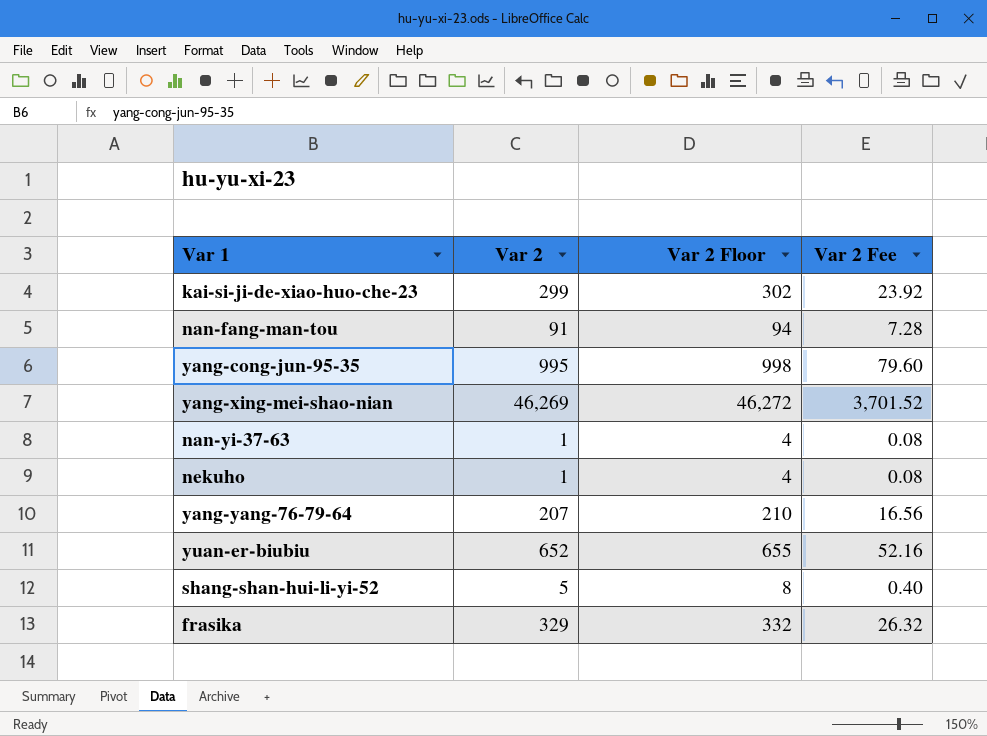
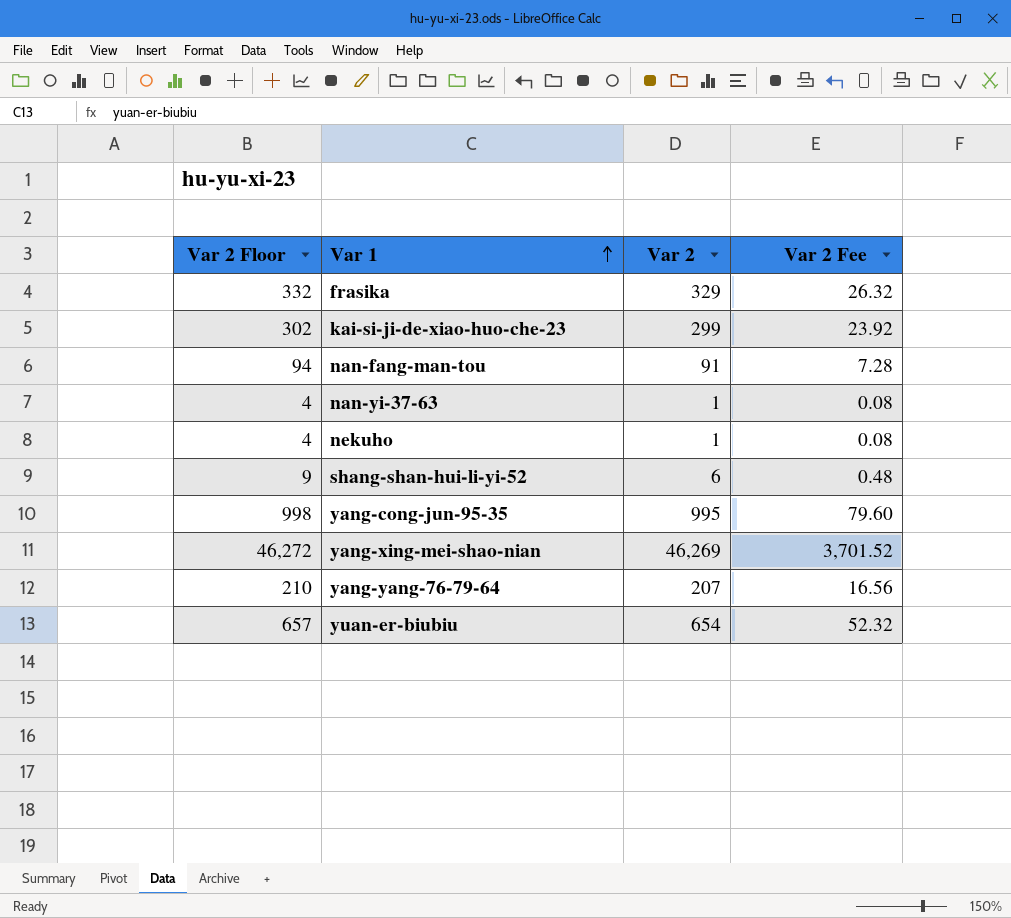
row order: none -> Var 1 ascending
column Var 2 Floor | position: 3 -> 1
shang-shan-hui-li-yi-52 | Var 2 Floor: 8 -> 9
shang-shan-hui-li-yi-52 | Var 2: 5 -> 6
shang-shan-hui-li-yi-52 | Var 2 Fee: 0.40 -> 0.48
yuan-er-biubiu | Var 2 Floor: 655 -> 657
yuan-er-biubiu | Var 2: 652 -> 654
yuan-er-biubiu | Var 2 Fee: 52.16 -> 52.32

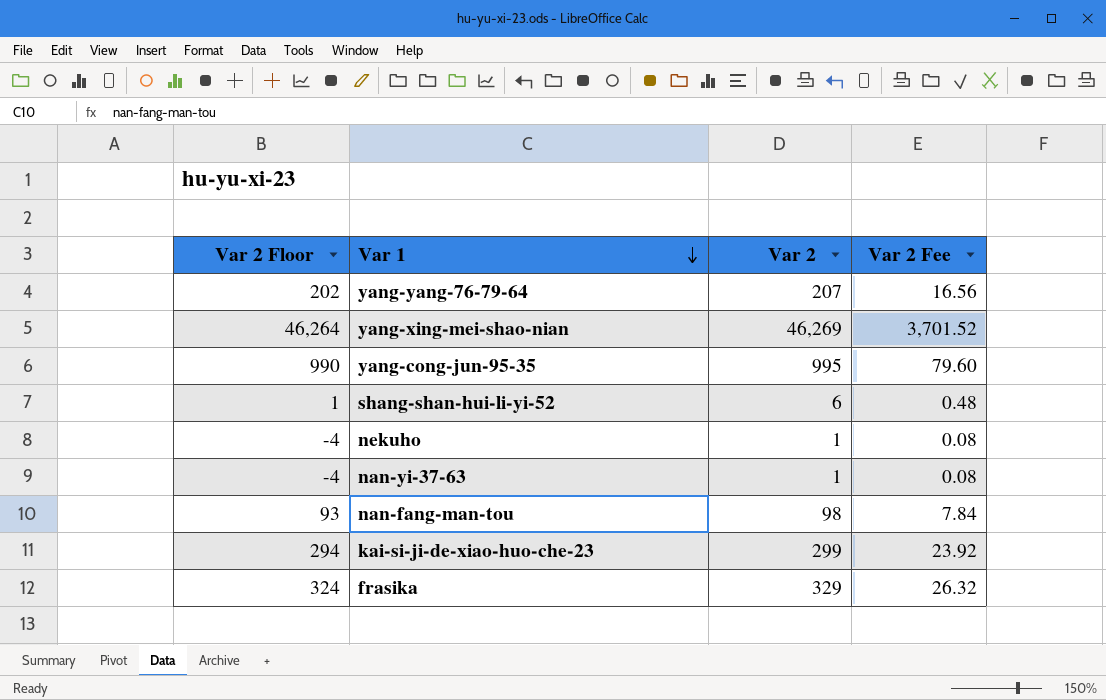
row order: Var 1 ascending -> Var 1 descending
column Var 2 Floor | formula: [Var 2] + 3 -> [Var 2] - 5
row yuan-er-biubiu: 657 | 654 | 52.32 -> none
nan-fang-man-tou | Var 2: 91 -> 98
nan-fang-man-tou | Var 2 Fee: 7.28 -> 7.84

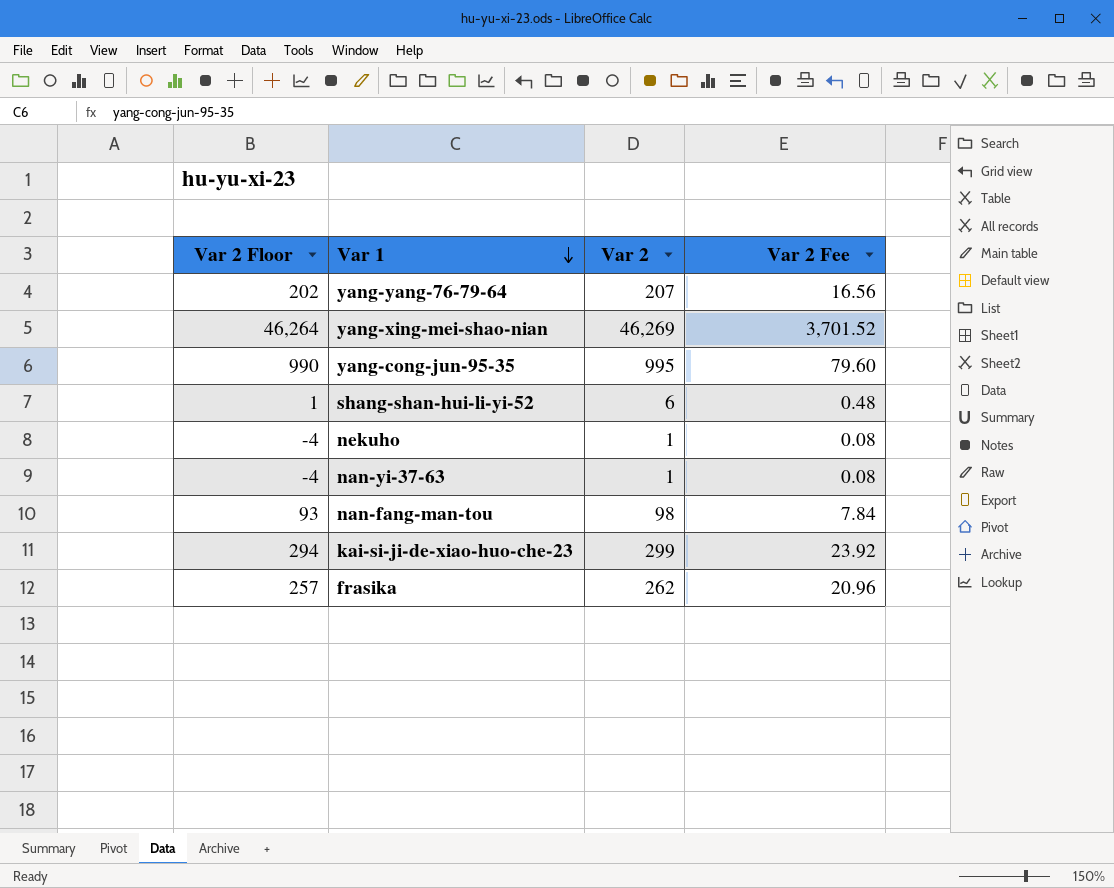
frasika | Var 2 Floor: 324 -> 257
frasika | Var 2: 329 -> 262
frasika | Var 2 Fee: 26.32 -> 20.96

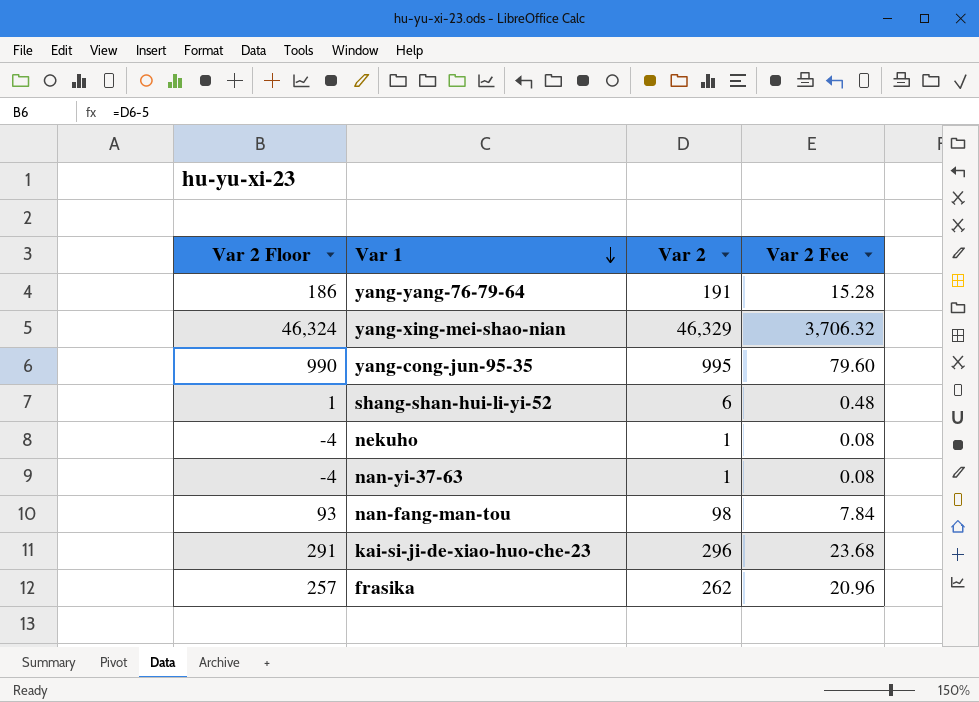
yang-yang-76-79-64 | Var 2 Floor: 202 -> 186
yang-yang-76-79-64 | Var 2: 207 -> 191
yang-yang-76-79-64 | Var 2 Fee: 16.56 -> 15.28
yang-xing-mei-shao-nian | Var 2 Floor: 46,264 -> 46,324
yang-xing-mei-shao-nian | Var 2: 46,269 -> 46,329
yang-xing-mei-shao-nian | Var 2 Fee: 3,701.52 -> 3,706.32
kai-si-ji-de-xiao-huo-che-23 | Var 2 Floor: 294 -> 291
kai-si-ji-de-xiao-huo-che-23 | Var 2: 299 -> 296
kai-si-ji-de-xiao-huo-che-23 | Var 2 Fee: 23.92 -> 23.68

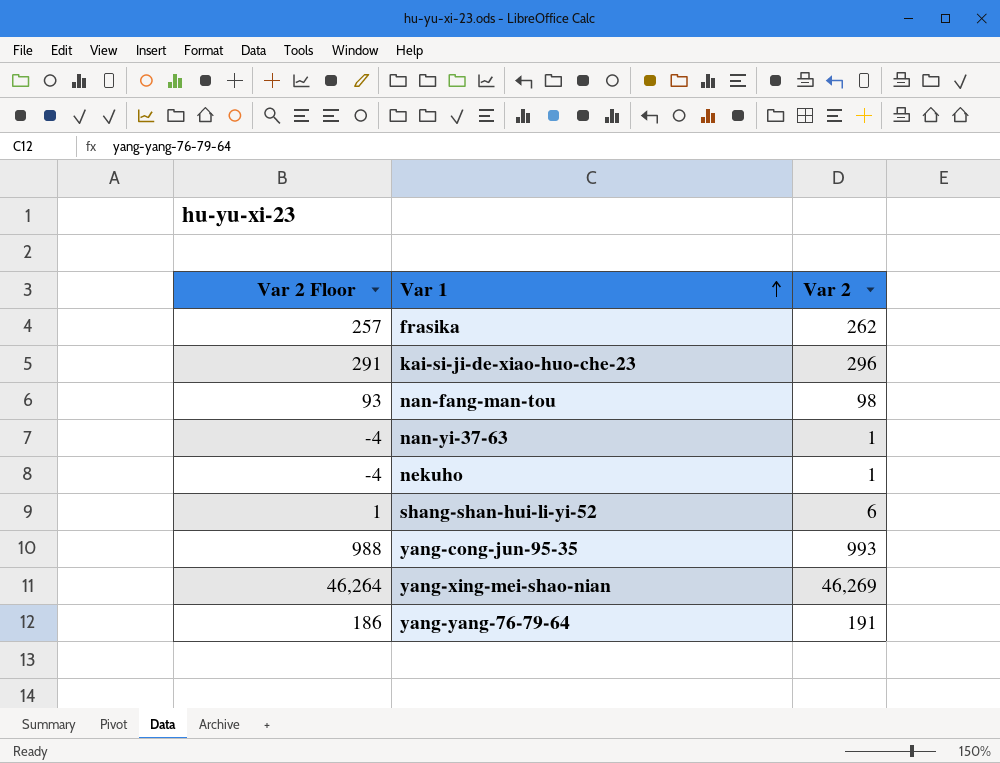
row order: Var 1 descending -> Var 1 ascending
column Var 2 Fee | formula: [Var 2] * 0.08 -> none
yang-cong-jun-95-35 | Var 2 Floor: 990 -> 988
yang-cong-jun-95-35 | Var 2: 995 -> 993
yang-xing-mei-shao-nian | Var 2 Floor: 46,324 -> 46,264
yang-xing-mei-shao-nian | Var 2: 46,329 -> 46,269

